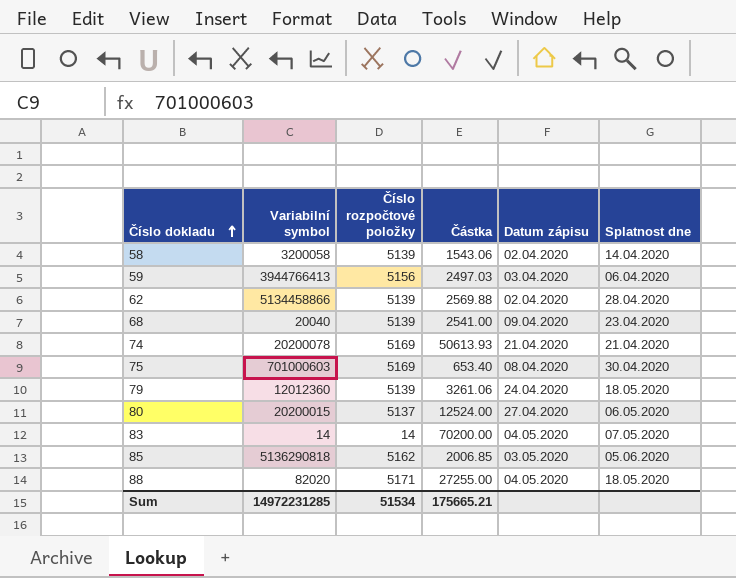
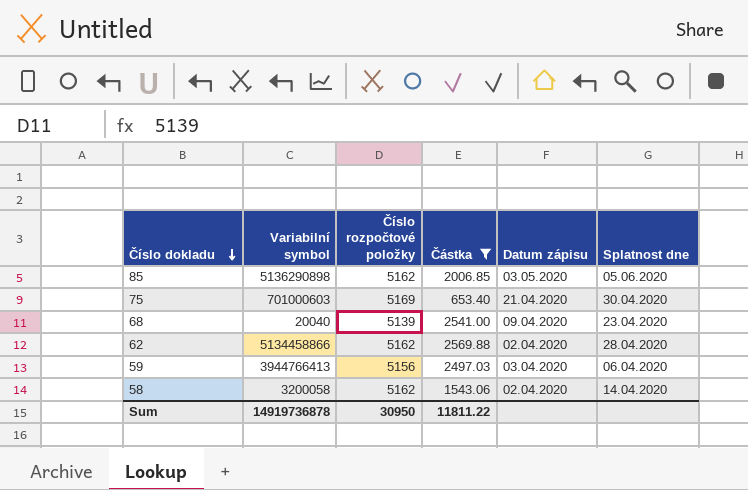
filter: none -> Částka <= 2569.88
row order: Číslo dokladu ascending -> Číslo dokladu descending
85 | Variabilní symbol: 5136290818 -> 5136290898
75 | Datum zápisu: 08.04.2020 -> 21.04.2020
62 | Číslo rozpočtové položky: 5139 -> 5162
58 | Číslo rozpočtové položky: 5139 -> 5162
Sum | Variabilní symbol: 14972231285 -> 14919736878
Sum | Číslo rozpočtové položky: 51534 -> 30950
Sum | Částka: 175665.21 -> 11811.22

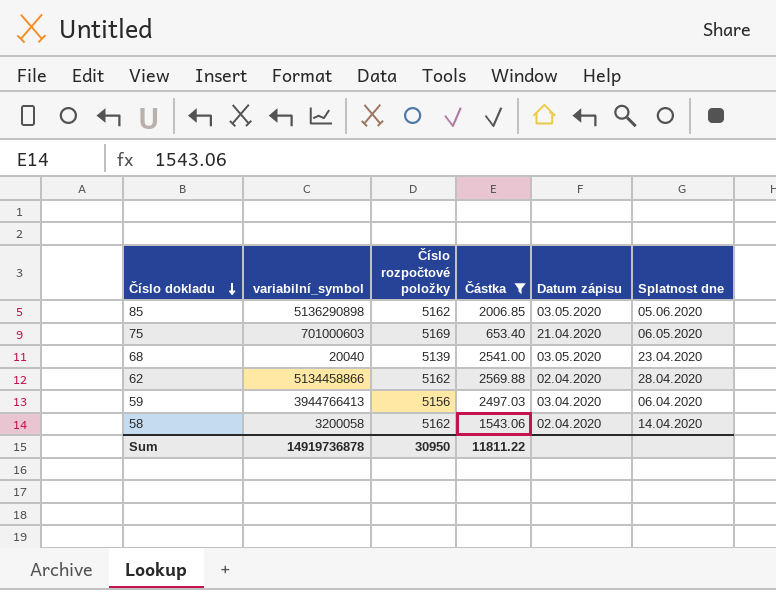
column name: Variabilní symbol -> variabilní_symbol
75 | Splatnost dne: 30.04.2020 -> 06.05.2020
68 | Datum zápisu: 09.04.2020 -> 03.05.2020

